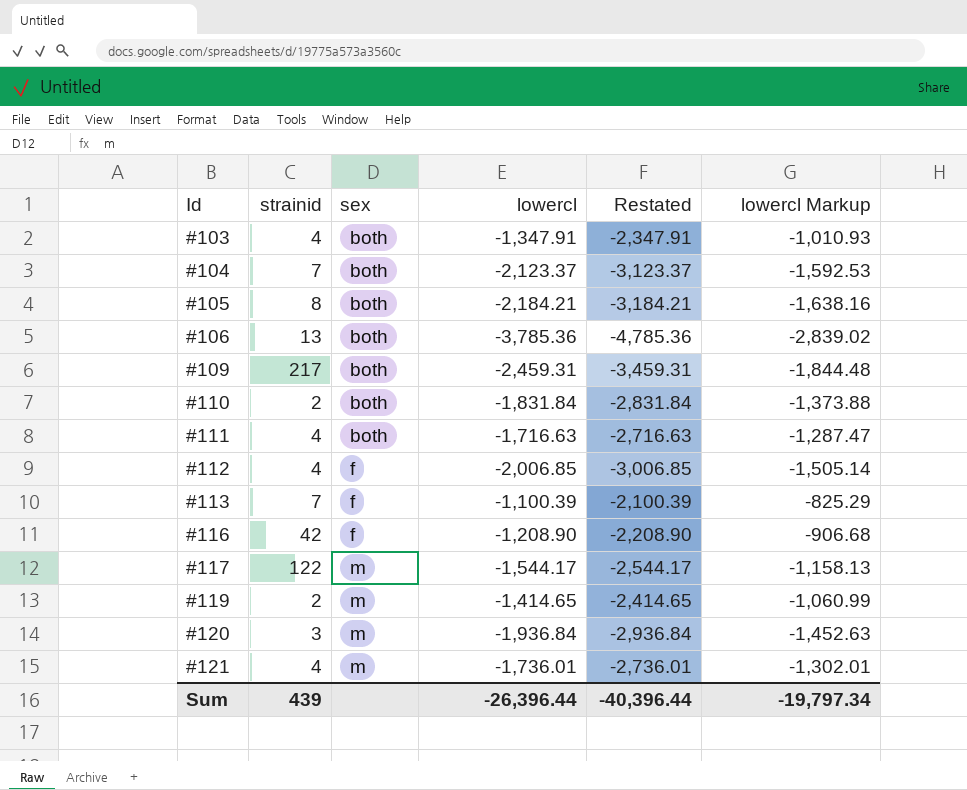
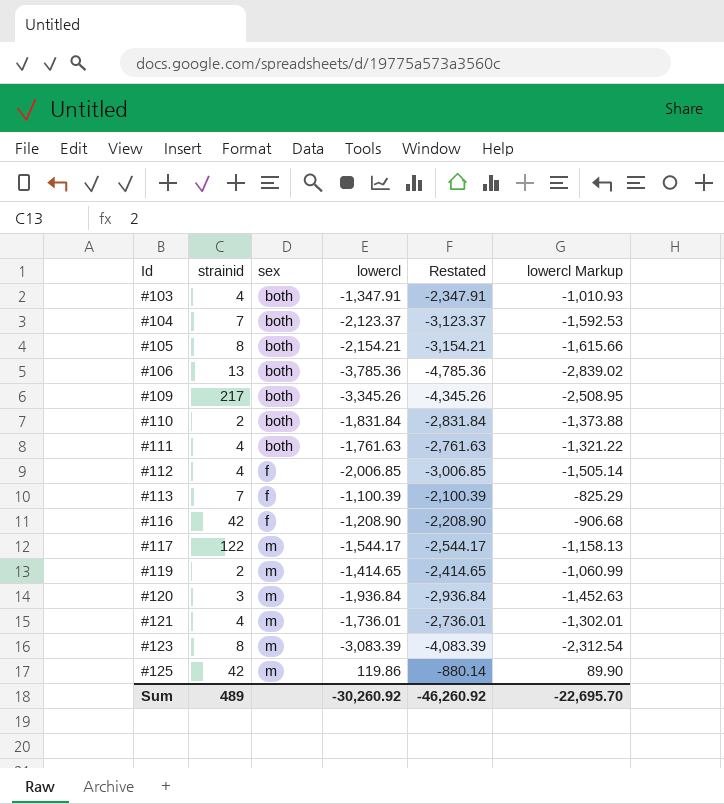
#105 | lowercl: -2,184.21 -> -2,154.21
#105 | Restated: -3,184.21 -> -3,154.21
#105 | lowercl Markup: -1,638.16 -> -1,615.66
#109 | lowercl: -2,459.31 -> -3,345.26
#109 | Restated: -3,459.31 -> -4,345.26
#109 | lowercl Markup: -1,844.48 -> -2,508.95
#111 | lowercl: -1,716.63 -> -1,761.63
#111 | Restated: -2,716.63 -> -2,761.63
#111 | lowercl Markup: -1,287.47 -> -1,321.22
row #123: none -> 8 | m | -3,083.39 | -4,083.39 | -2,312.54
row #125: none -> 42 | m | 119.86 | -880.14 | 89.90
Sum | strainid: 439 -> 489
Sum | lowercl: -26,396.44 -> -30,260.92
Sum | Restated: -40,396.44 -> -46,260.92
Sum | lowercl Markup: -19,797.34 -> -22,695.70

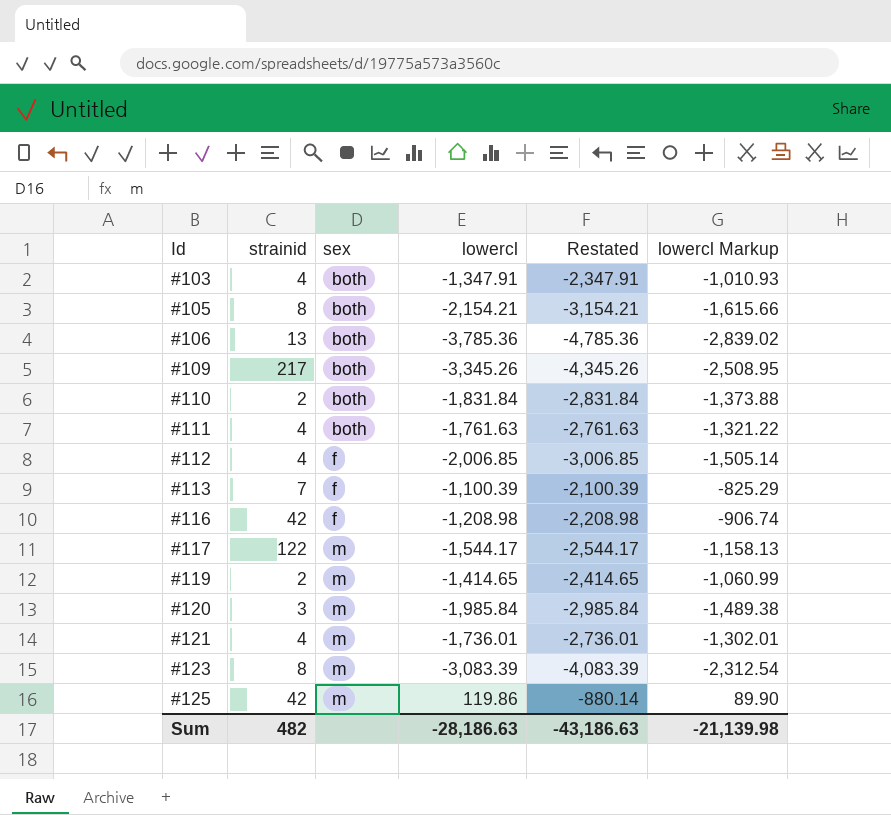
row #104: 7 | both | -2,123.37 | -3,123.37 | -1,592.53 -> none
#116 | lowercl: -1,208.90 -> -1,208.98
#116 | Restated: -2,208.90 -> -2,208.98
#116 | lowercl Markup: -906.68 -> -906.74
#120 | lowercl: -1,936.84 -> -1,985.84
#120 | Restated: -2,936.84 -> -2,985.84
#120 | lowercl Markup: -1,452.63 -> -1,489.38
Sum | strainid: 489 -> 482
Sum | lowercl: -30,260.92 -> -28,186.63
Sum | Restated: -46,260.92 -> -43,186.63
Sum | lowercl Markup: -22,695.70 -> -21,139.98

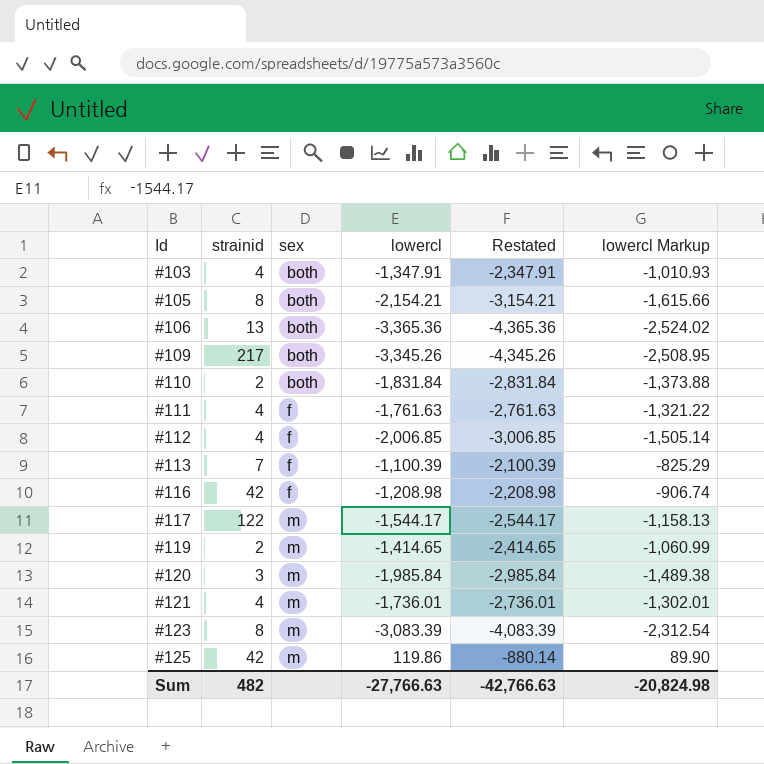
#106 | lowercl: -3,785.36 -> -3,365.36
#106 | Restated: -4,785.36 -> -4,365.36
#106 | lowercl Markup: -2,839.02 -> -2,524.02
#111 | sex: both -> f
Sum | lowercl: -28,186.63 -> -27,766.63
Sum | Restated: -43,186.63 -> -42,766.63
Sum | lowercl Markup: -21,139.98 -> -20,824.98

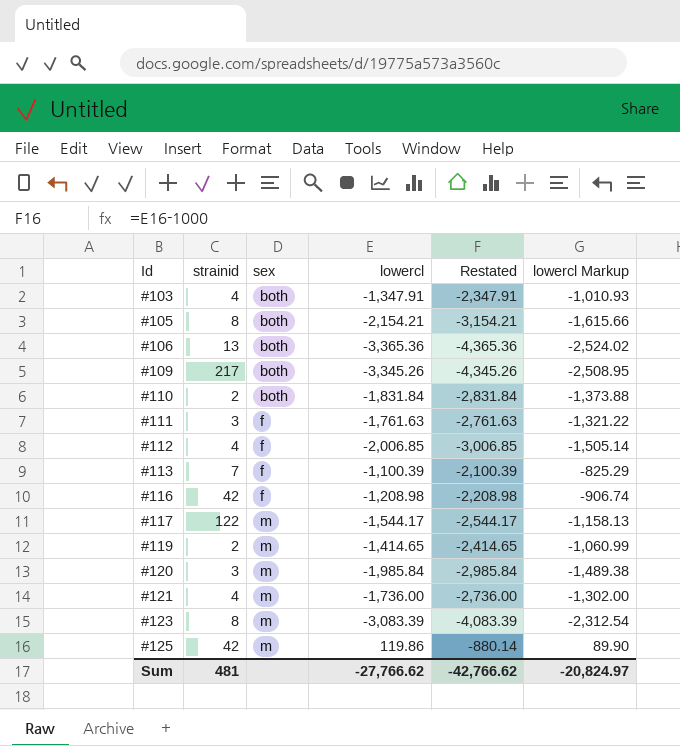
#111 | strainid: 4 -> 3
#121 | lowercl: -1,736.01 -> -1,736.00
#121 | Restated: -2,736.01 -> -2,736.00
#121 | lowercl Markup: -1,302.01 -> -1,302.00
Sum | strainid: 482 -> 481
Sum | lowercl: -27,766.63 -> -27,766.62
Sum | Restated: -42,766.63 -> -42,766.62
Sum | lowercl Markup: -20,824.98 -> -20,824.97

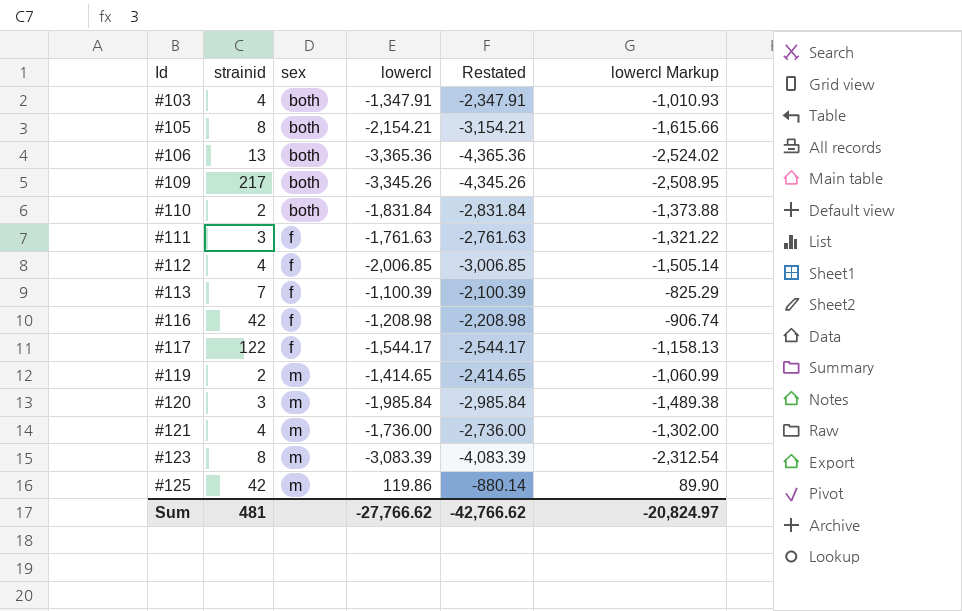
#117 | sex: m -> f

